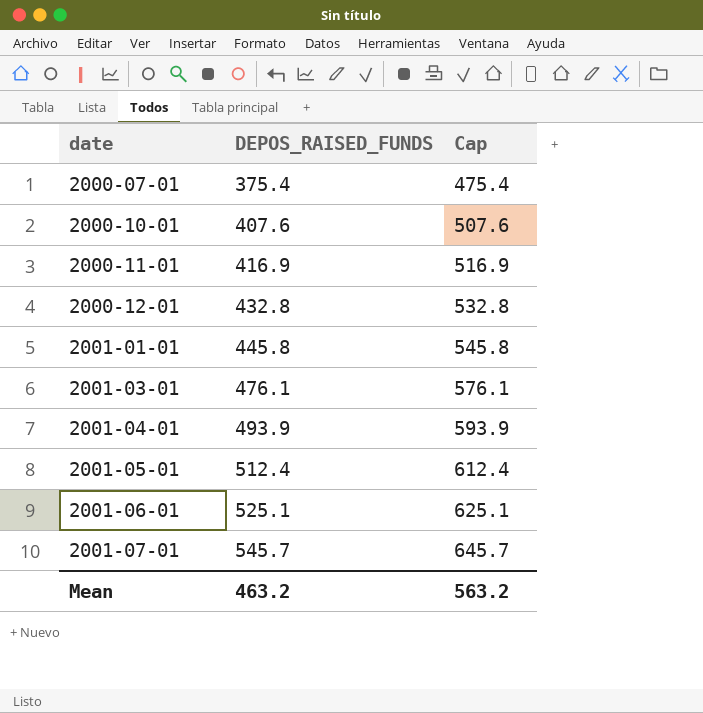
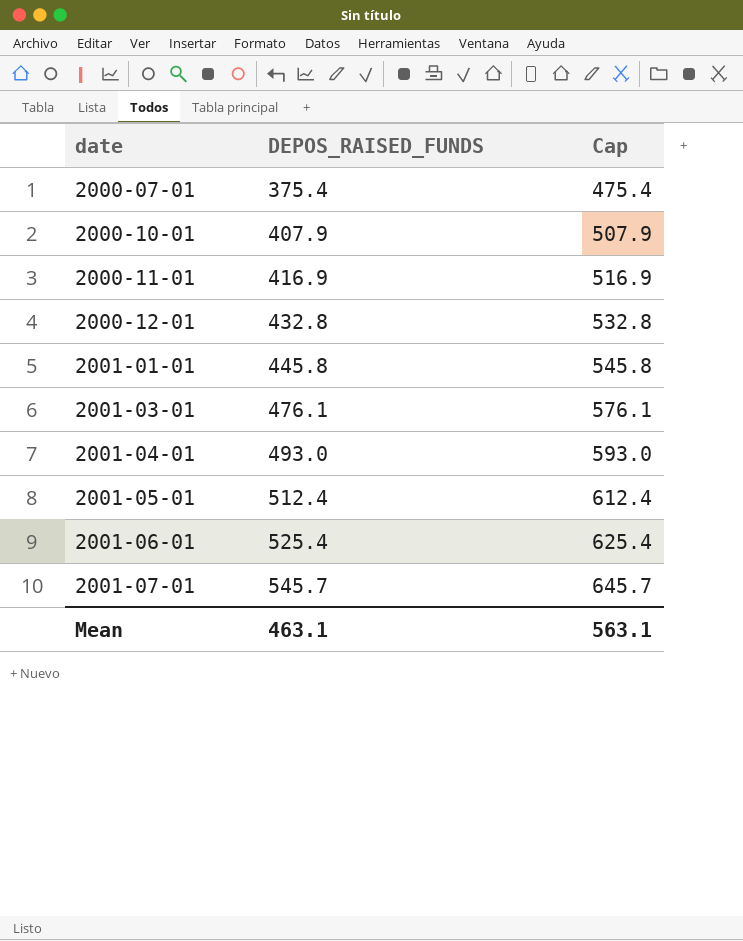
2000-10-01 | DEPOS_RAISED_FUNDS: 407.6 -> 407.9
2000-10-01 | Cap: 507.6 -> 507.9
2001-04-01 | DEPOS_RAISED_FUNDS: 493.9 -> 493.0
2001-04-01 | Cap: 593.9 -> 593.0
2001-06-01 | DEPOS_RAISED_FUNDS: 525.1 -> 525.4
2001-06-01 | Cap: 625.1 -> 625.4
Mean | DEPOS_RAISED_FUNDS: 463.2 -> 463.1
Mean | Cap: 563.2 -> 563.1

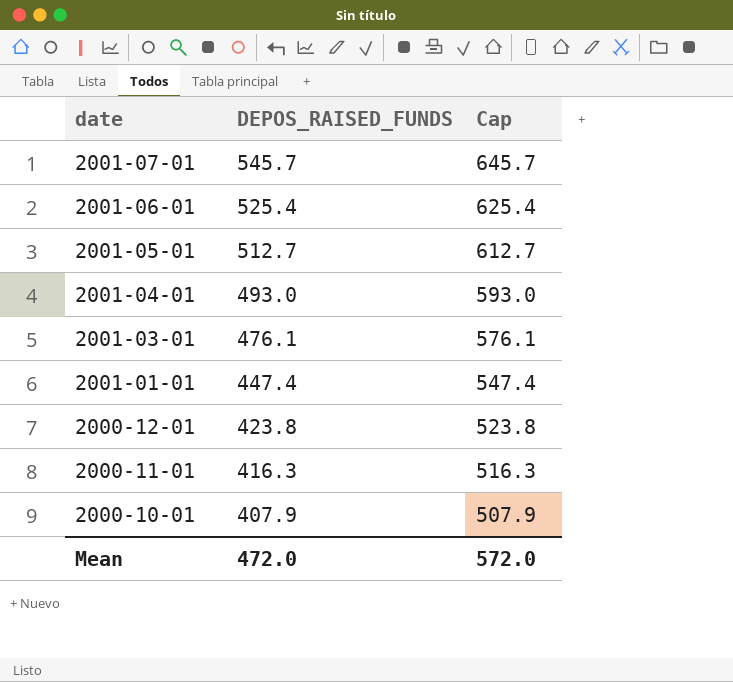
row order: date ascending -> date descending
row 2000-07-01: 375.4 | 475.4 -> none
2001-05-01 | DEPOS_RAISED_FUNDS: 512.4 -> 512.7
2001-05-01 | Cap: 612.4 -> 612.7
2001-01-01 | DEPOS_RAISED_FUNDS: 445.8 -> 447.4
2001-01-01 | Cap: 545.8 -> 547.4
2000-12-01 | DEPOS_RAISED_FUNDS: 432.8 -> 423.8
2000-12-01 | Cap: 532.8 -> 523.8
2000-11-01 | DEPOS_RAISED_FUNDS: 416.9 -> 416.3
2000-11-01 | Cap: 516.9 -> 516.3
Mean | DEPOS_RAISED_FUNDS: 463.1 -> 472.0
Mean | Cap: 563.1 -> 572.0

